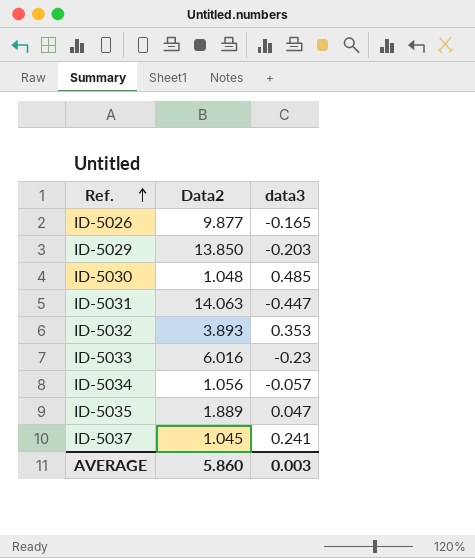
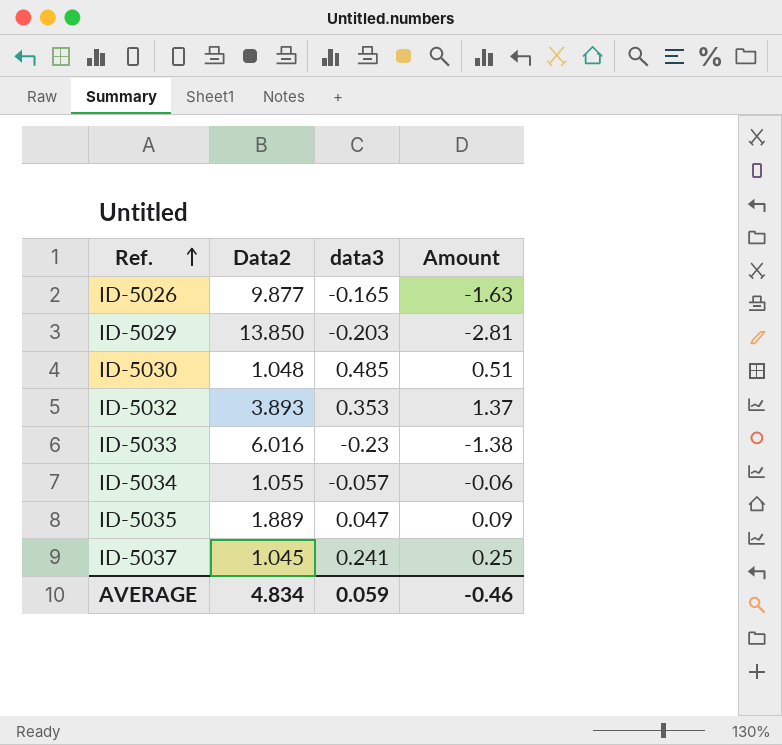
column Amount | formula: none -> [Data2] * [data3]
row ID-5031: 14.063 | -0.447 -> none
ID-5034 | Data2: 1.056 -> 1.055
AVERAGE | Data2: 5.860 -> 4.834
AVERAGE | data3: 0.003 -> 0.059

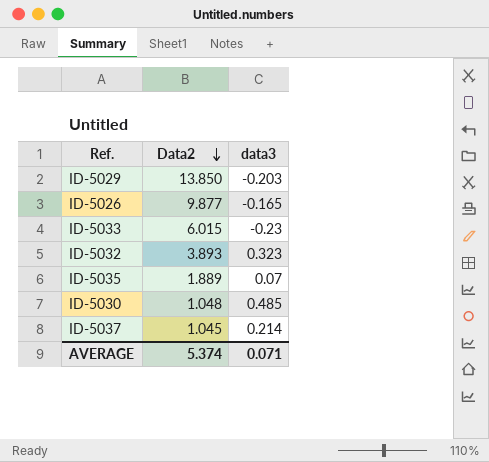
row order: Ref. ascending -> Data2 descending
column Amount | formula: [Data2] * [data3] -> none
row ID-5034: 1.055 | -0.057 | -0.06 -> none
ID-5033 | Data2: 6.016 -> 6.015
ID-5032 | data3: 0.353 -> 0.323
ID-5035 | data3: 0.047 -> 0.07
ID-5037 | data3: 0.241 -> 0.214
AVERAGE | Data2: 4.834 -> 5.374
AVERAGE | data3: 0.059 -> 0.071

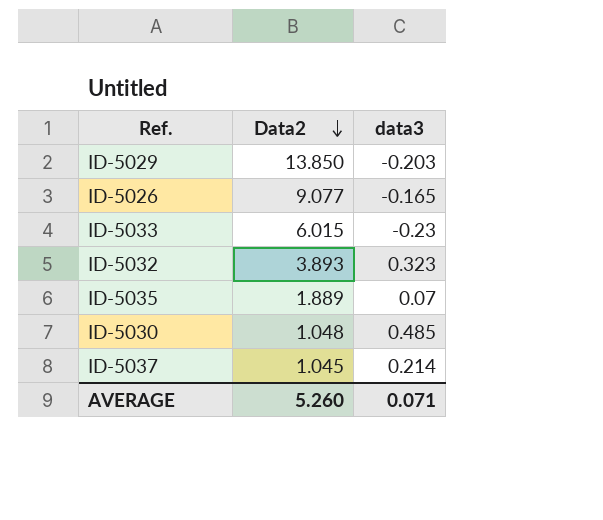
ID-5026 | Data2: 9.877 -> 9.077
AVERAGE | Data2: 5.374 -> 5.260

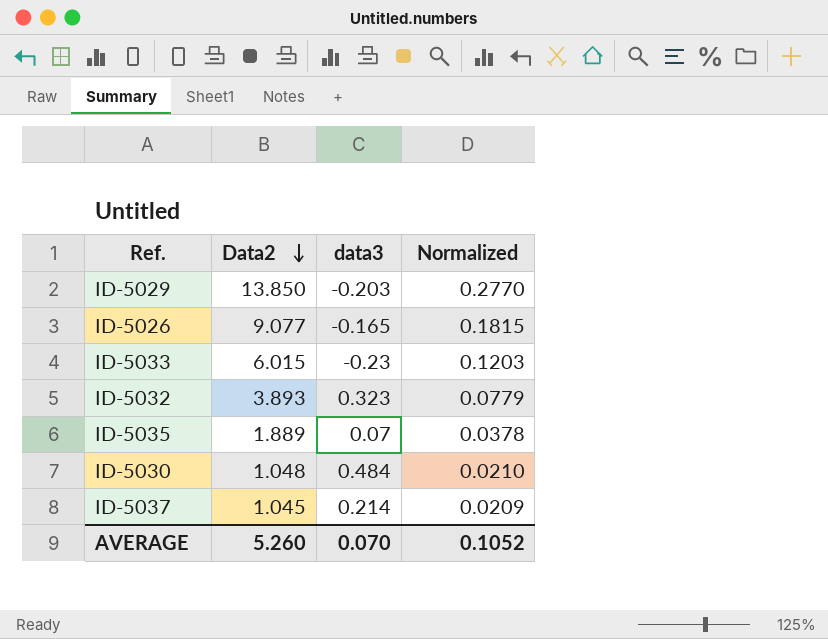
column Normalized | formula: none -> [Data2] * 0.02
ID-5030 | data3: 0.485 -> 0.484
AVERAGE | data3: 0.071 -> 0.070

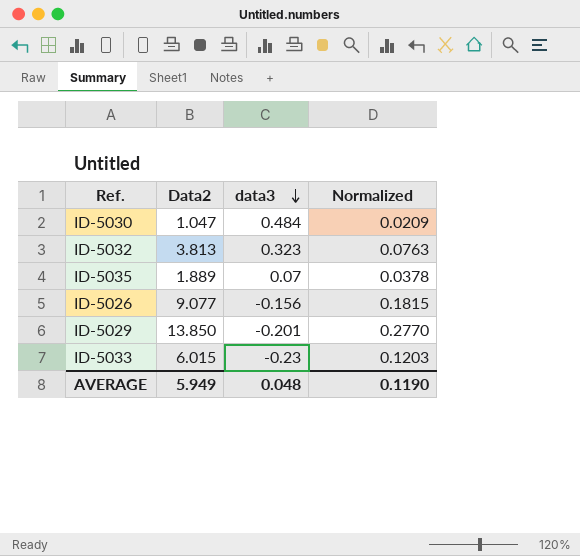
row order: Data2 descending -> data3 descending
row ID-5037: 1.045 | 0.214 | 0.0209 -> none
ID-5030 | Data2: 1.048 -> 1.047
ID-5030 | Normalized: 0.0210 -> 0.0209
ID-5032 | Data2: 3.893 -> 3.813
ID-5032 | Normalized: 0.0779 -> 0.0763
ID-5026 | data3: -0.165 -> -0.156
ID-5029 | data3: -0.203 -> -0.201
AVERAGE | Data2: 5.260 -> 5.949
AVERAGE | data3: 0.070 -> 0.048
AVERAGE | Normalized: 0.1052 -> 0.1190

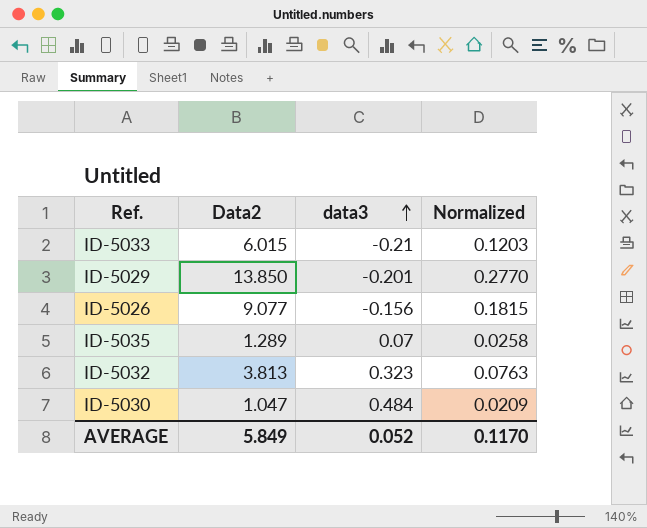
row order: data3 descending -> data3 ascending
ID-5033 | data3: -0.23 -> -0.21
ID-5035 | Data2: 1.889 -> 1.289
ID-5035 | Normalized: 0.0378 -> 0.0258
AVERAGE | Data2: 5.949 -> 5.849
AVERAGE | data3: 0.048 -> 0.052
AVERAGE | Normalized: 0.1190 -> 0.1170

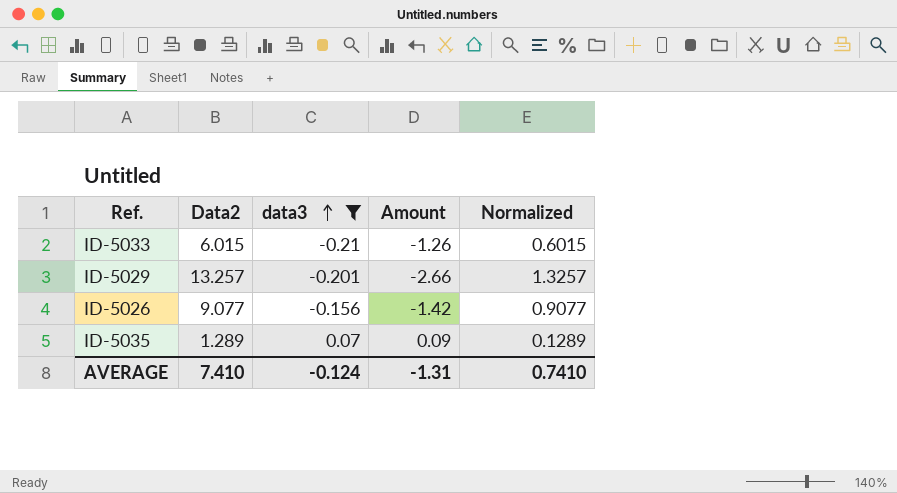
filter: none -> data3 <= 0.07
column Amount | formula: none -> [Data2] * [data3]
column Normalized | formula: [Data2] * 0.02 -> [Data2] * 0.1
ID-5029 | Data2: 13.850 -> 13.257
AVERAGE | Data2: 5.849 -> 7.410
AVERAGE | data3: 0.052 -> -0.124
AVERAGE | Normalized: 0.1170 -> 0.7410

